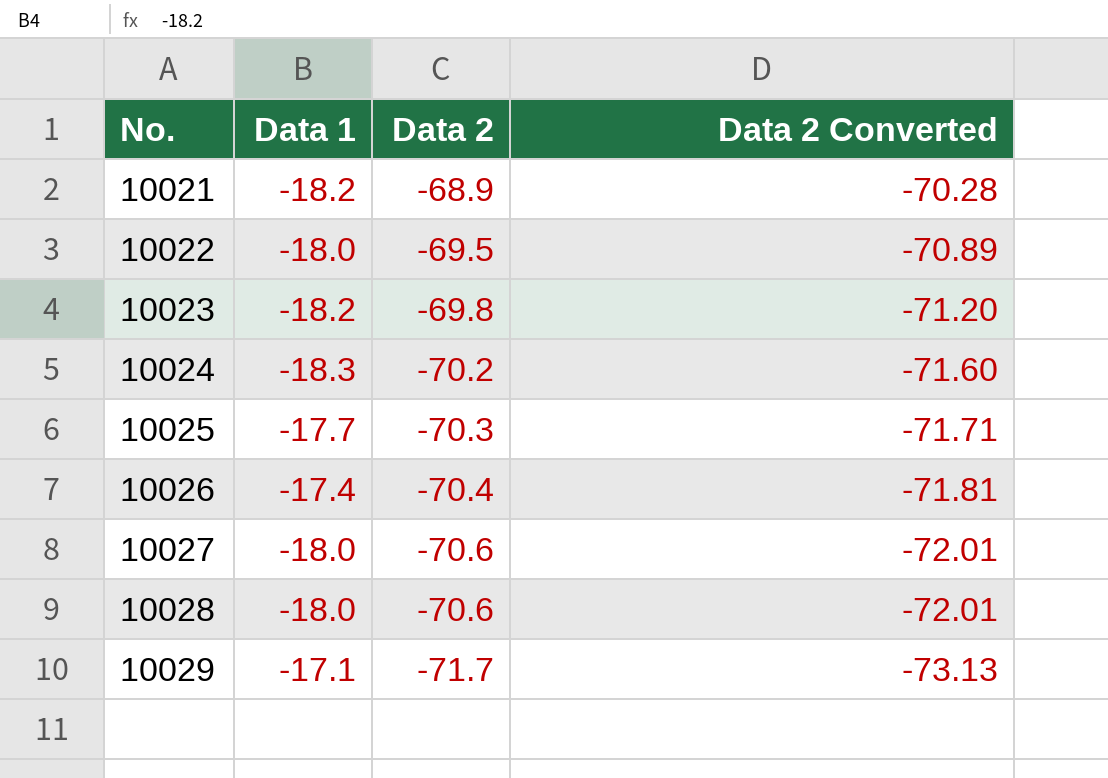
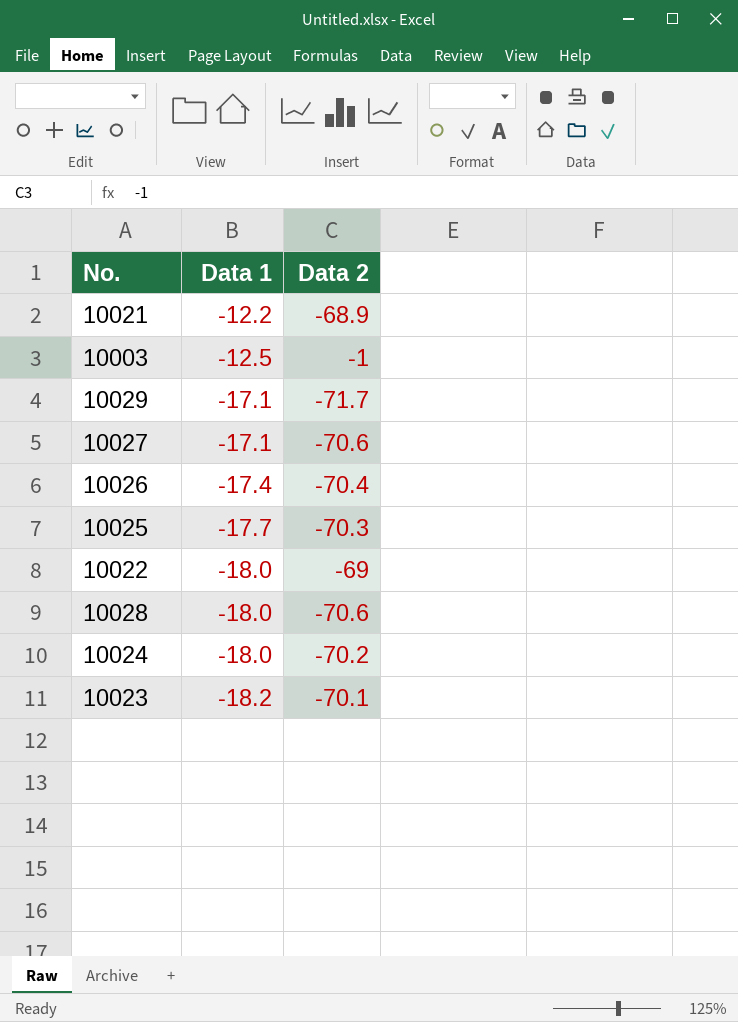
row order: No. ascending -> Data 1 descending
column Data 2 Converted | formula: [Data 2] * 1.02 -> none
10021 | Data 1: -18.2 -> -12.2
row 10003: none -> -12.5 | -1
10027 | Data 1: -18.0 -> -17.1
10022 | Data 2: -69.5 -> -69
10024 | Data 1: -18.3 -> -18.0
10023 | Data 2: -69.8 -> -70.1

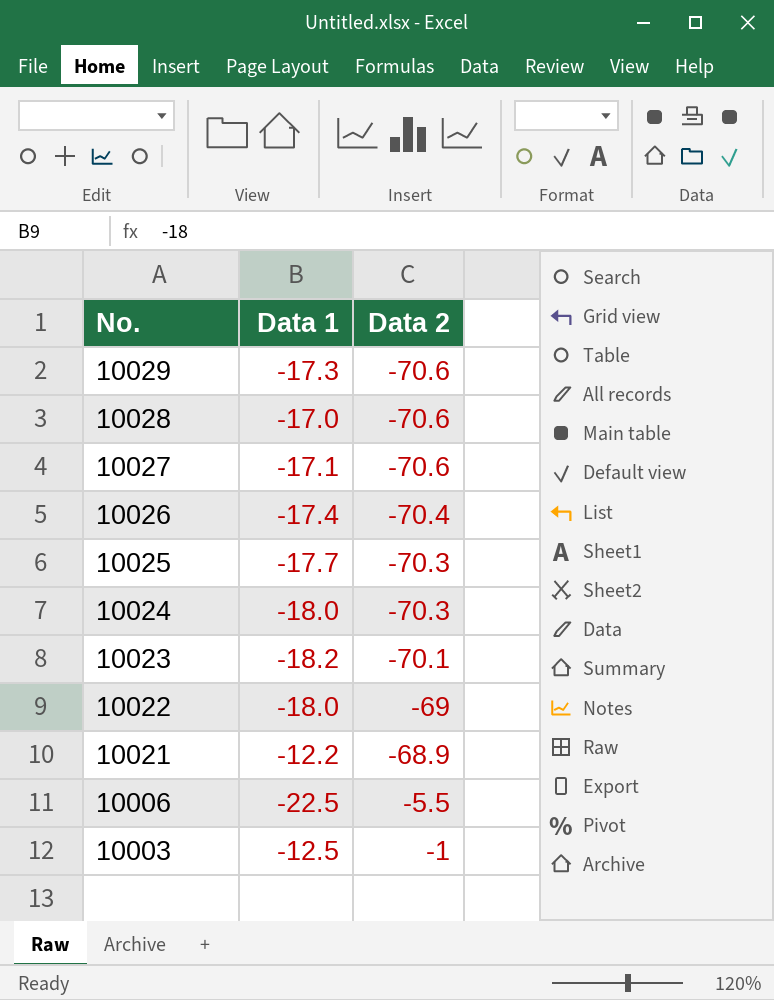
row order: Data 1 descending -> No. descending
10029 | Data 1: -17.1 -> -17.3
10029 | Data 2: -71.7 -> -70.6
10028 | Data 1: -18.0 -> -17.0
10024 | Data 2: -70.2 -> -70.3
row 10006: none -> -22.5 | -5.5

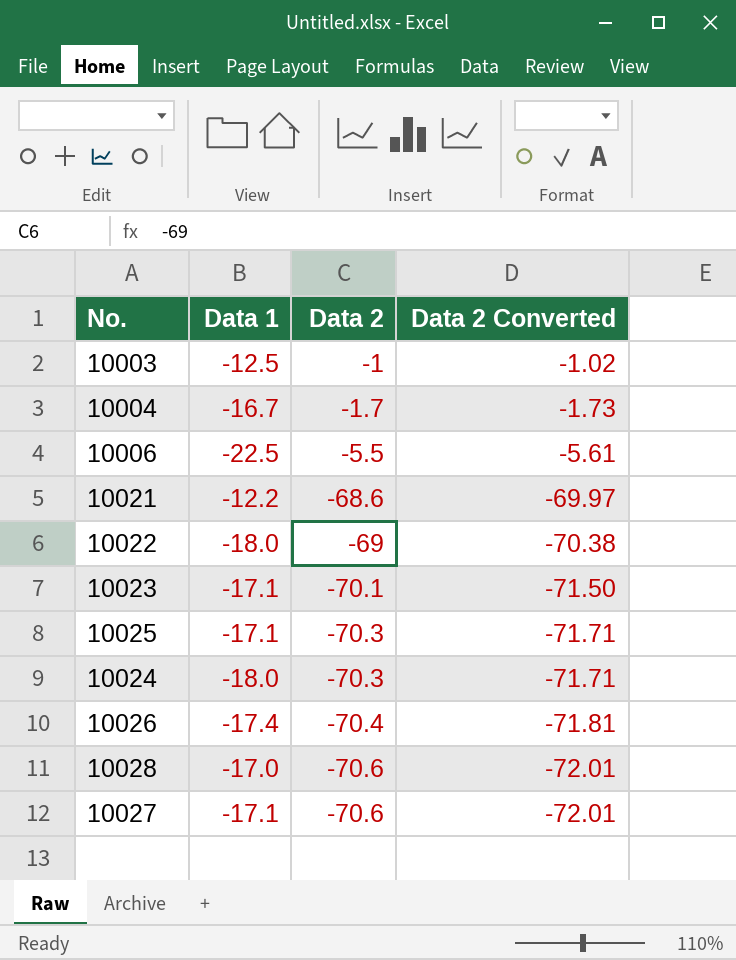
row order: No. descending -> Data 2 descending
column Data 2 Converted | formula: none -> [Data 2] * 1.02
row 10029: -17.3 | -70.6 -> none
row 10004: none -> -16.7 | -1.7 | -1.73
10021 | Data 2: -68.9 -> -68.6
10023 | Data 1: -18.2 -> -17.1
10025 | Data 1: -17.7 -> -17.1

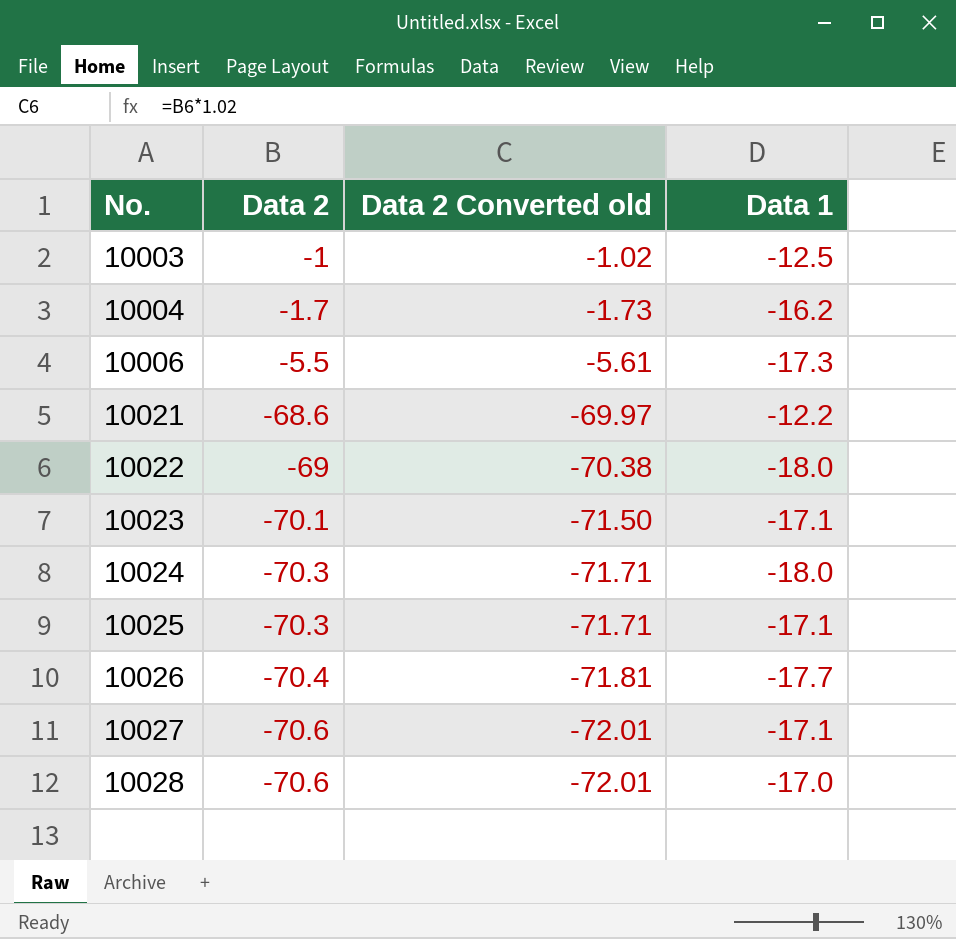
row order: Data 2 descending -> No. ascending
column name: Data 2 Converted -> Data 2 Converted old
column Data 1 | position: 2 -> 4
10004 | Data 1: -16.7 -> -16.2
10006 | Data 1: -22.5 -> -17.3
10026 | Data 1: -17.4 -> -17.7

